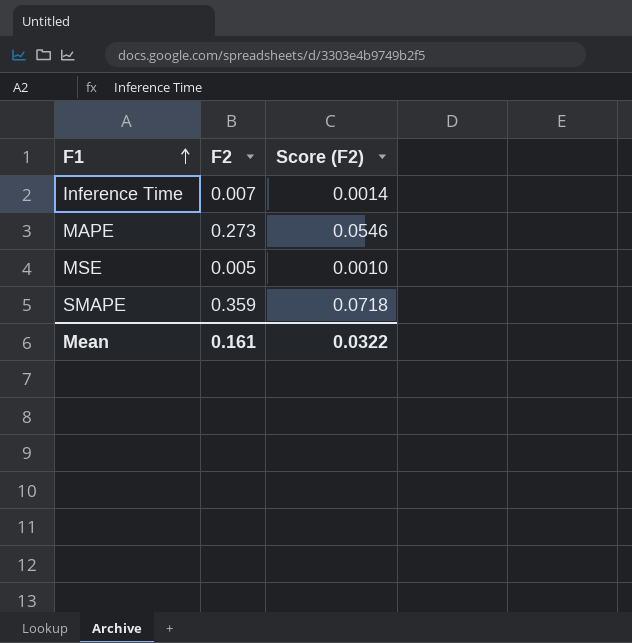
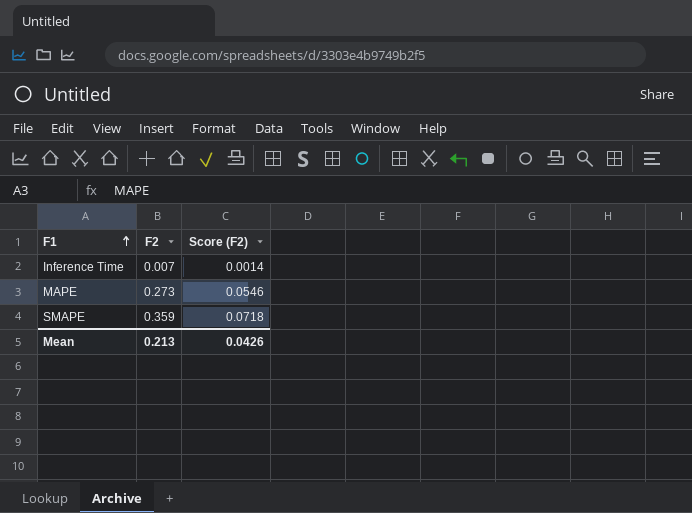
row MSE: 0.005 | 0.0010 -> none
Mean | F2: 0.161 -> 0.213
Mean | Score (F2): 0.0322 -> 0.0426

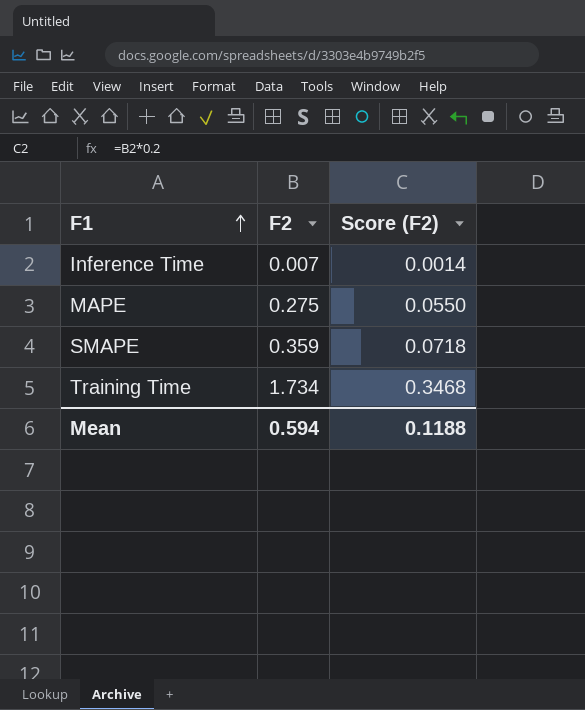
MAPE | F2: 0.273 -> 0.275
MAPE | Score (F2): 0.0546 -> 0.0550
row Training Time: none -> 1.734 | 0.3468
Mean | F2: 0.213 -> 0.594
Mean | Score (F2): 0.0426 -> 0.1188

